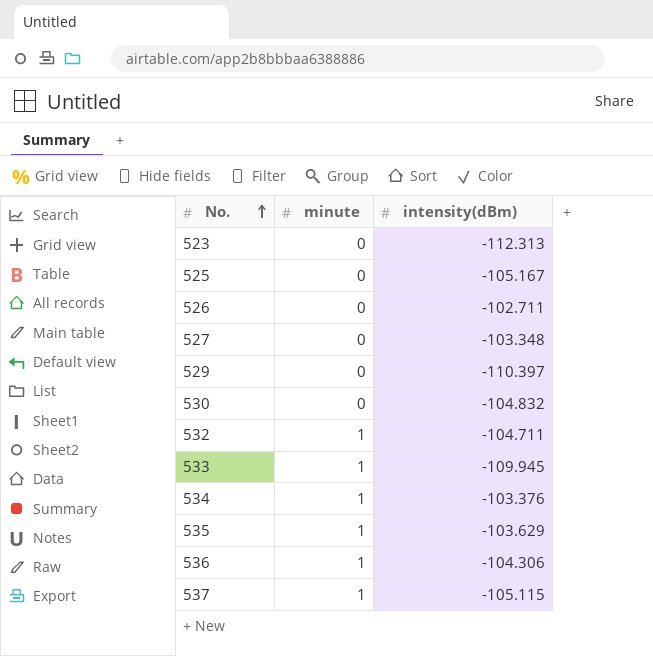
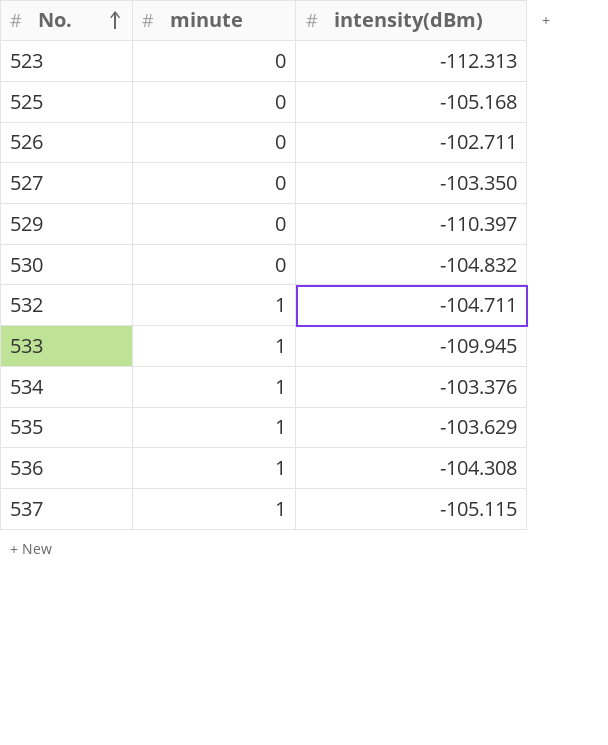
525 | intensity(dBm): -105.167 -> -105.168
527 | intensity(dBm): -103.348 -> -103.350
536 | intensity(dBm): -104.306 -> -104.308

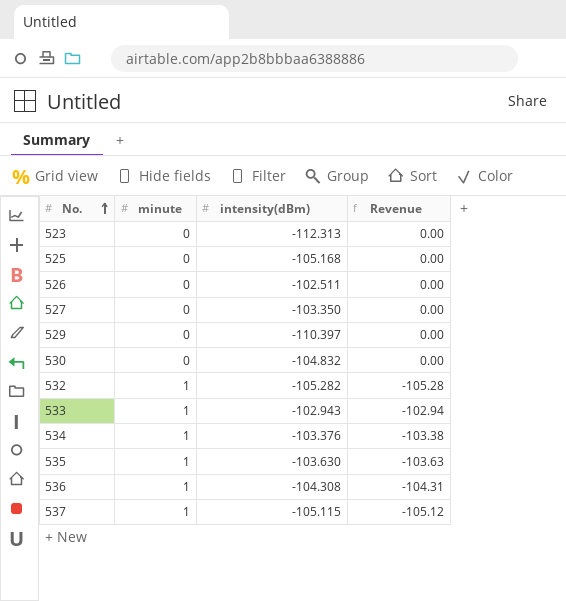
column Revenue | formula: none -> [minute] * [intensity(dBm)]
526 | intensity(dBm): -102.711 -> -102.511
532 | intensity(dBm): -104.711 -> -105.282
533 | intensity(dBm): -109.945 -> -102.943
535 | intensity(dBm): -103.629 -> -103.630

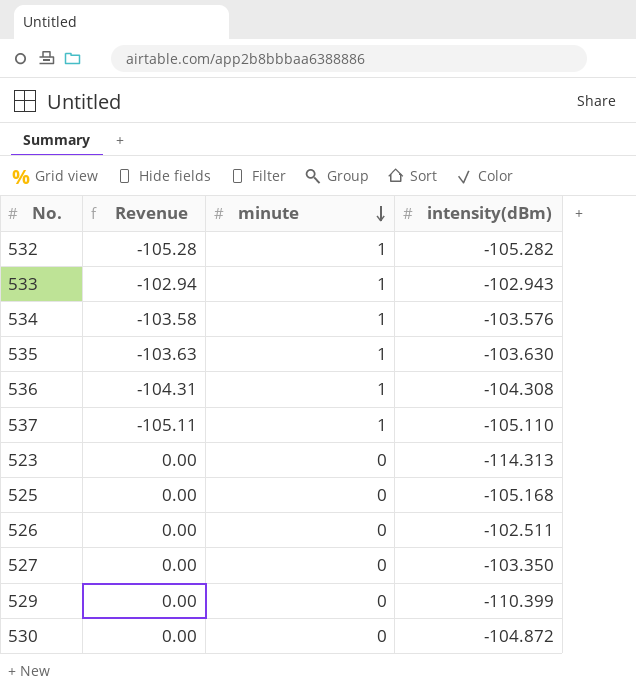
row order: No. ascending -> minute descending
column Revenue | position: 4 -> 2
534 | Revenue: -103.38 -> -103.58
534 | intensity(dBm): -103.376 -> -103.576
537 | Revenue: -105.12 -> -105.11
537 | intensity(dBm): -105.115 -> -105.110
523 | intensity(dBm): -112.313 -> -114.313
529 | intensity(dBm): -110.397 -> -110.399
530 | intensity(dBm): -104.832 -> -104.872

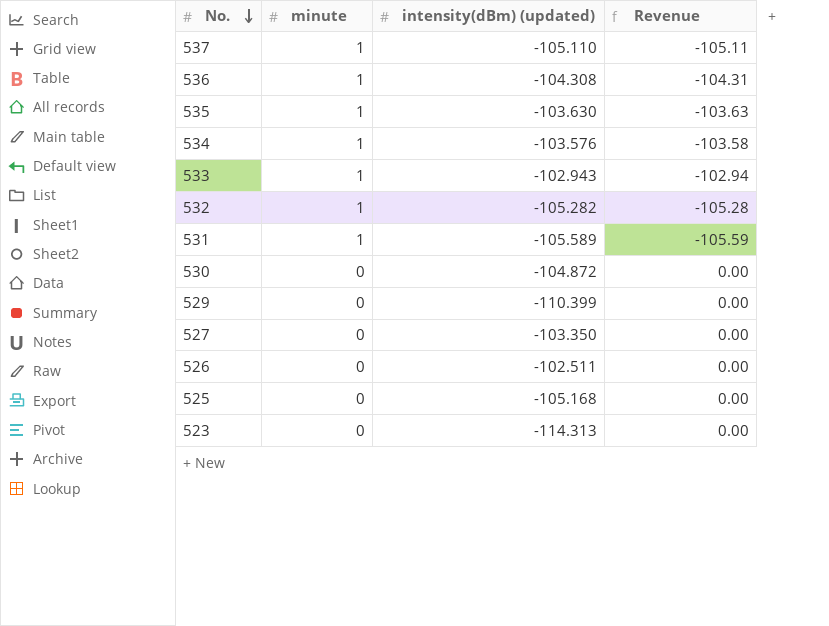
row order: minute descending -> No. descending
column name: intensity(dBm) -> intensity(dBm) (updated)
column Revenue | position: 2 -> 4
row 531: none -> 1 | -105.589 | -105.59

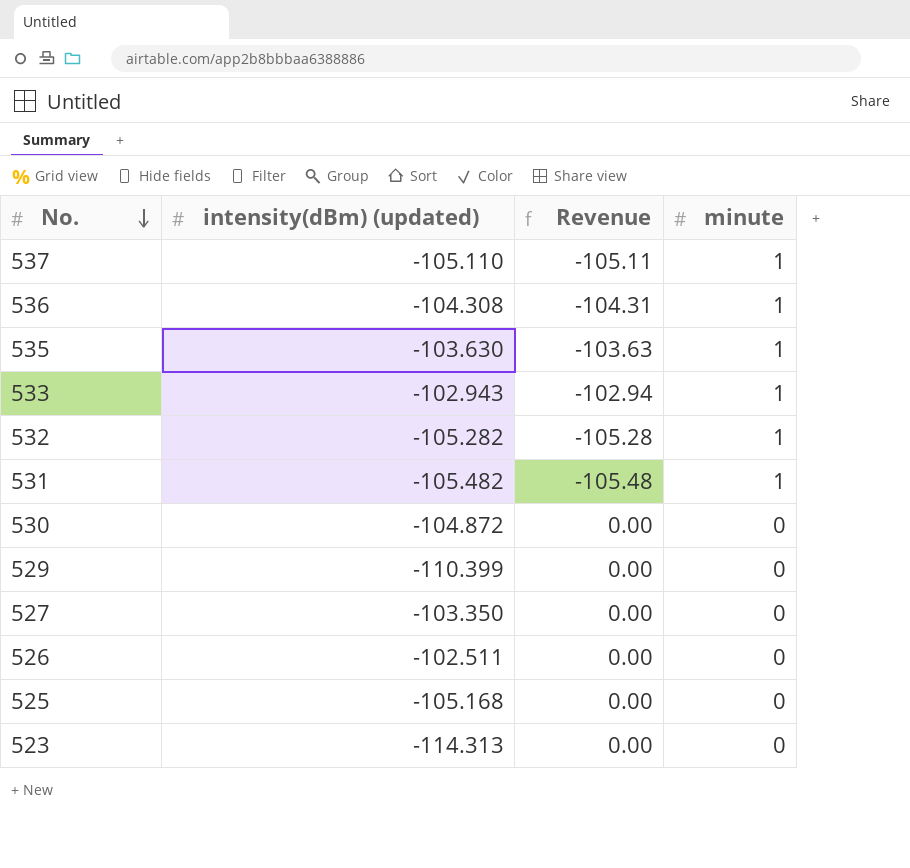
column minute | position: 2 -> 4
row 534: 1 | -103.576 | -103.58 -> none
531 | intensity(dBm) (updated): -105.589 -> -105.482
531 | Revenue: -105.59 -> -105.48

